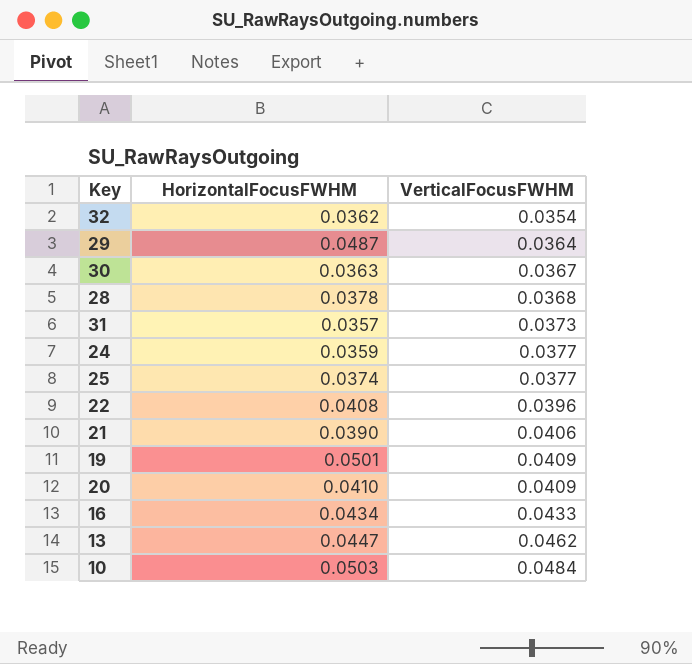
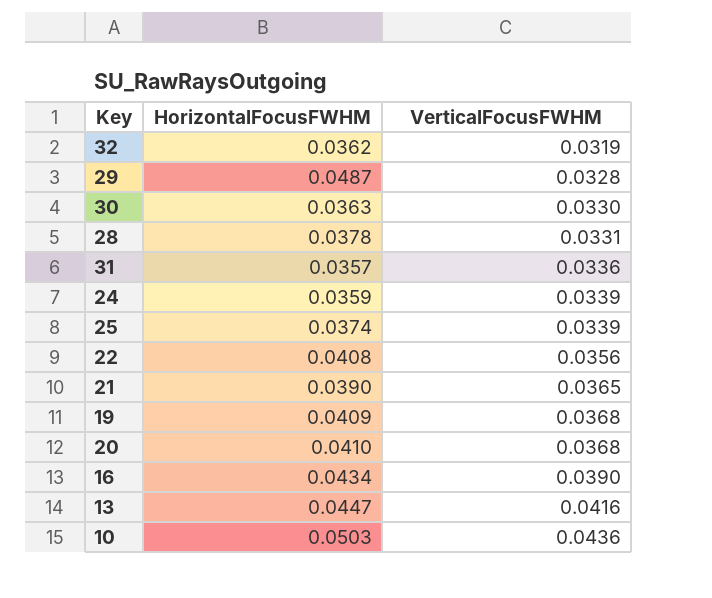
32 | VerticalFocusFWHM: 0.0354 -> 0.0319
29 | VerticalFocusFWHM: 0.0364 -> 0.0328
30 | VerticalFocusFWHM: 0.0367 -> 0.0330
28 | VerticalFocusFWHM: 0.0368 -> 0.0331
31 | VerticalFocusFWHM: 0.0373 -> 0.0336
24 | VerticalFocusFWHM: 0.0377 -> 0.0339
25 | VerticalFocusFWHM: 0.0377 -> 0.0339
22 | VerticalFocusFWHM: 0.0396 -> 0.0356
21 | VerticalFocusFWHM: 0.0406 -> 0.0365
19 | HorizontalFocusFWHM: 0.0501 -> 0.0409
19 | VerticalFocusFWHM: 0.0409 -> 0.0368
20 | VerticalFocusFWHM: 0.0409 -> 0.0368
16 | VerticalFocusFWHM: 0.0433 -> 0.0390
13 | VerticalFocusFWHM: 0.0462 -> 0.0416
10 | VerticalFocusFWHM: 0.0484 -> 0.0436

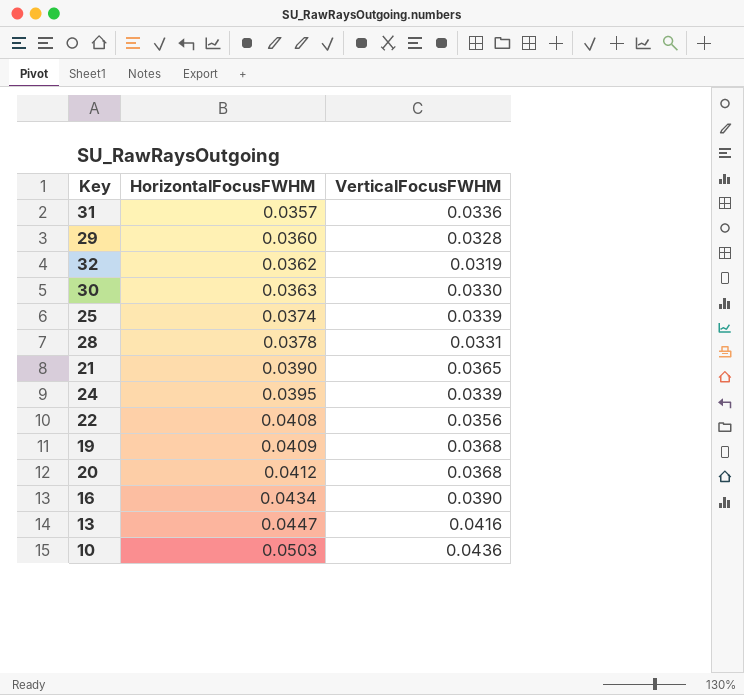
row order: VerticalFocusFWHM ascending -> HorizontalFocusFWHM ascending
29 | HorizontalFocusFWHM: 0.0487 -> 0.0360
24 | HorizontalFocusFWHM: 0.0359 -> 0.0395
20 | HorizontalFocusFWHM: 0.0410 -> 0.0412

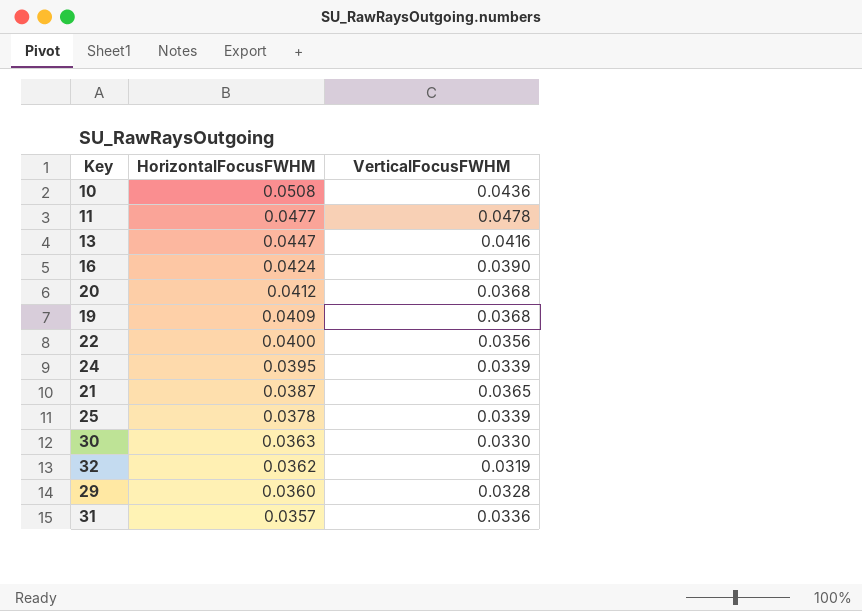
row order: HorizontalFocusFWHM ascending -> HorizontalFocusFWHM descending
row 28: 0.0378 | 0.0331 -> none
10 | HorizontalFocusFWHM: 0.0503 -> 0.0508
row 11: none -> 0.0477 | 0.0478
16 | HorizontalFocusFWHM: 0.0434 -> 0.0424
22 | HorizontalFocusFWHM: 0.0408 -> 0.0400
21 | HorizontalFocusFWHM: 0.0390 -> 0.0387
25 | HorizontalFocusFWHM: 0.0374 -> 0.0378

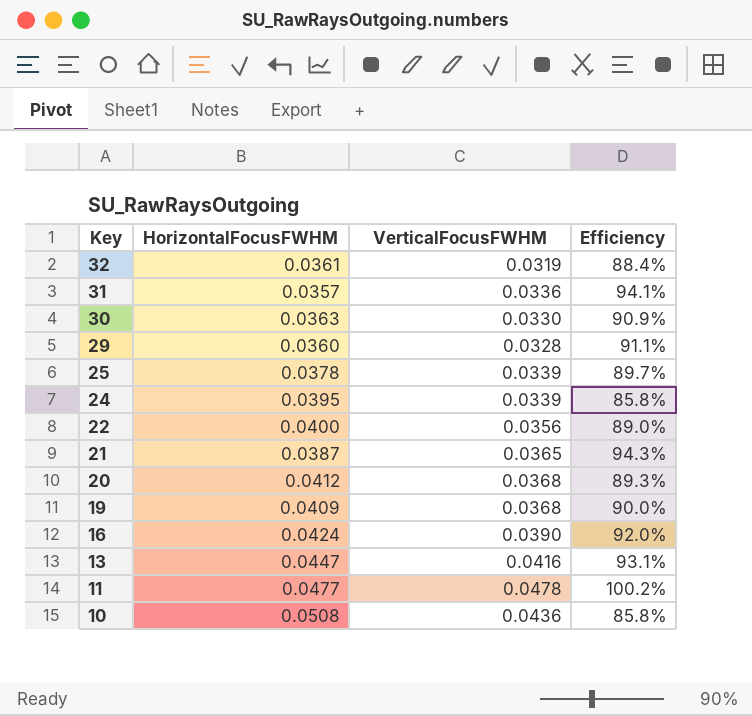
row order: HorizontalFocusFWHM descending -> Key descending
column Efficiency | formula: none -> [VerticalFocusFWHM] / [HorizontalFocusFWHM]
32 | HorizontalFocusFWHM: 0.0362 -> 0.0361

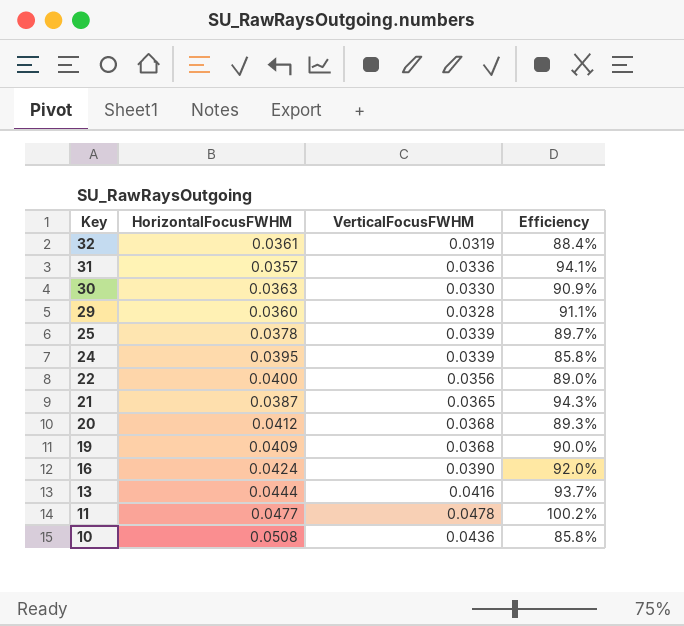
13 | HorizontalFocusFWHM: 0.0447 -> 0.0444
13 | Efficiency: 93.1% -> 93.7%

